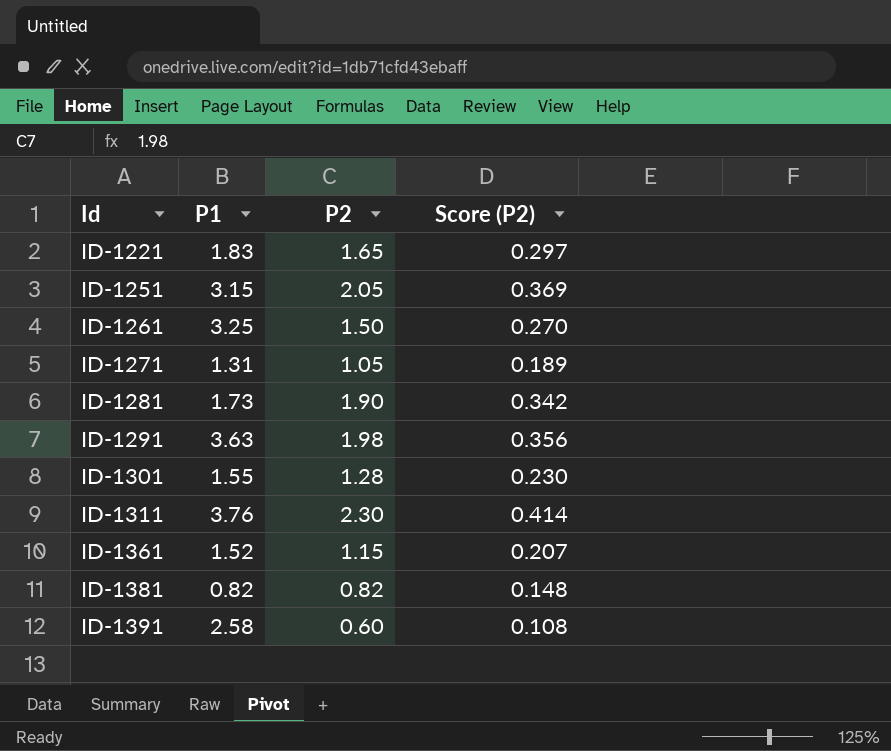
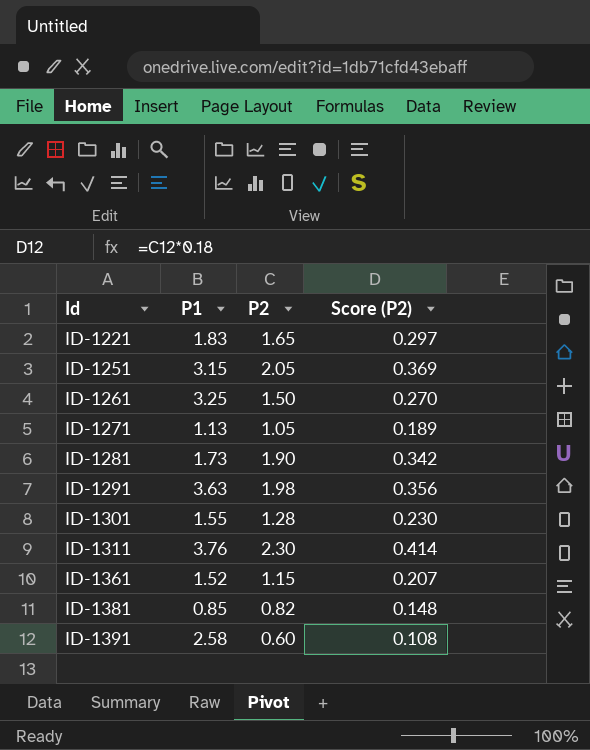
ID-1271 | P1: 1.31 -> 1.13
ID-1381 | P1: 0.82 -> 0.85

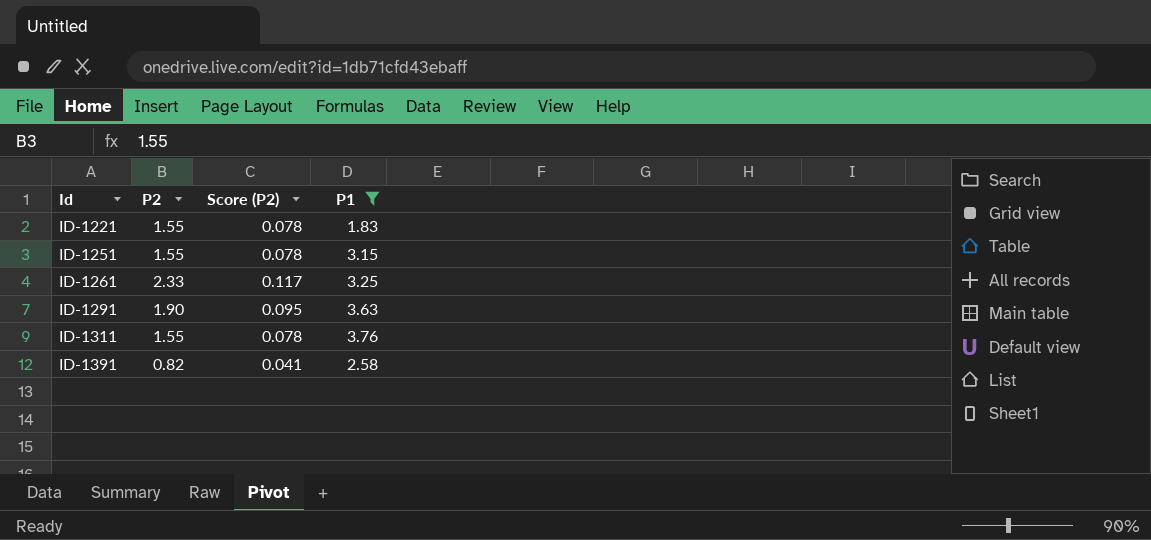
filter: none -> P1 >= 1.83
column Score (P2) | formula: [P2] * 0.18 -> [P2] * 0.05
column P1 | position: 2 -> 4
ID-1221 | P2: 1.65 -> 1.55
ID-1251 | P2: 2.05 -> 1.55
ID-1261 | P2: 1.50 -> 2.33
ID-1291 | P2: 1.98 -> 1.90
ID-1311 | P2: 2.30 -> 1.55
ID-1391 | P2: 0.60 -> 0.82

